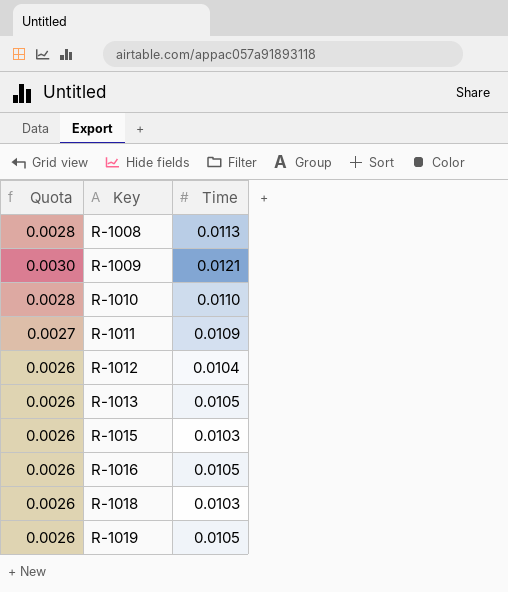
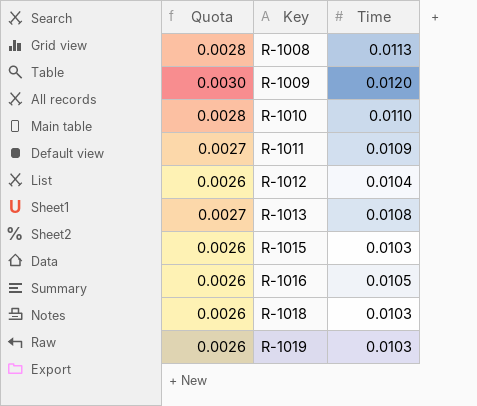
R-1009 | Time: 0.0121 -> 0.0120
R-1013 | Quota: 0.0026 -> 0.0027
R-1013 | Time: 0.0105 -> 0.0108
R-1019 | Time: 0.0105 -> 0.0103

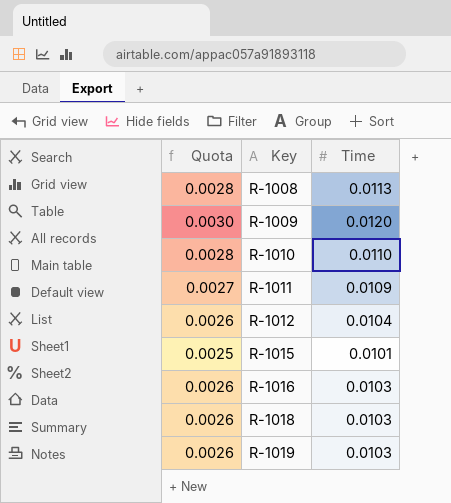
row R-1013: 0.0027 | 0.0108 -> none
R-1015 | Quota: 0.0026 -> 0.0025
R-1015 | Time: 0.0103 -> 0.0101
R-1016 | Time: 0.0105 -> 0.0103

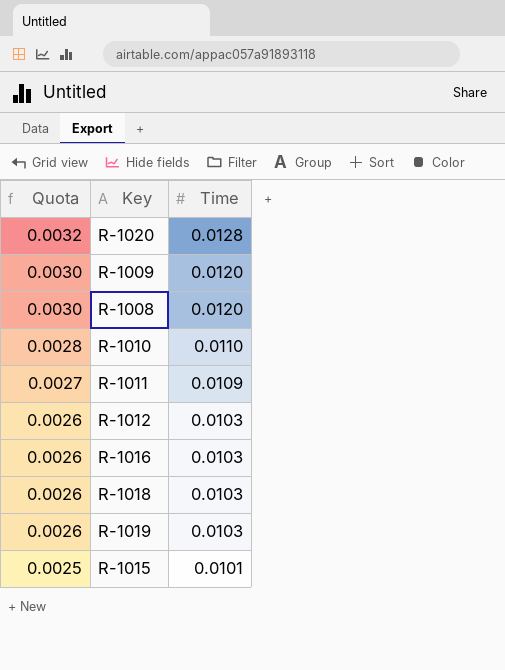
row order: Key ascending -> Quota descending
row R-1020: none -> 0.0032 | 0.0128
R-1008 | Quota: 0.0028 -> 0.0030
R-1008 | Time: 0.0113 -> 0.0120
R-1012 | Time: 0.0104 -> 0.0103

